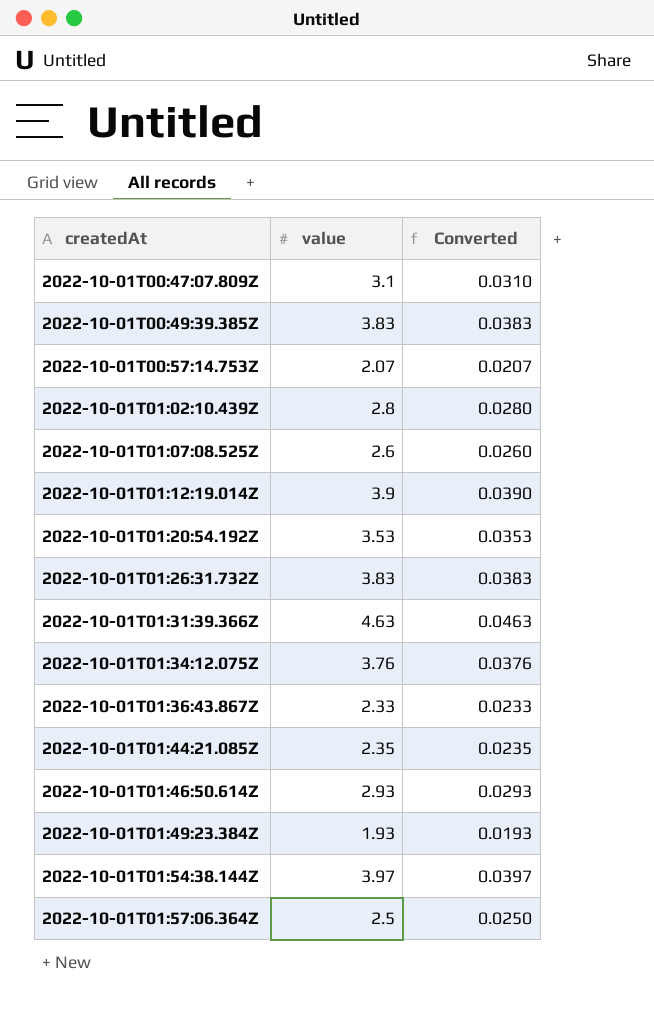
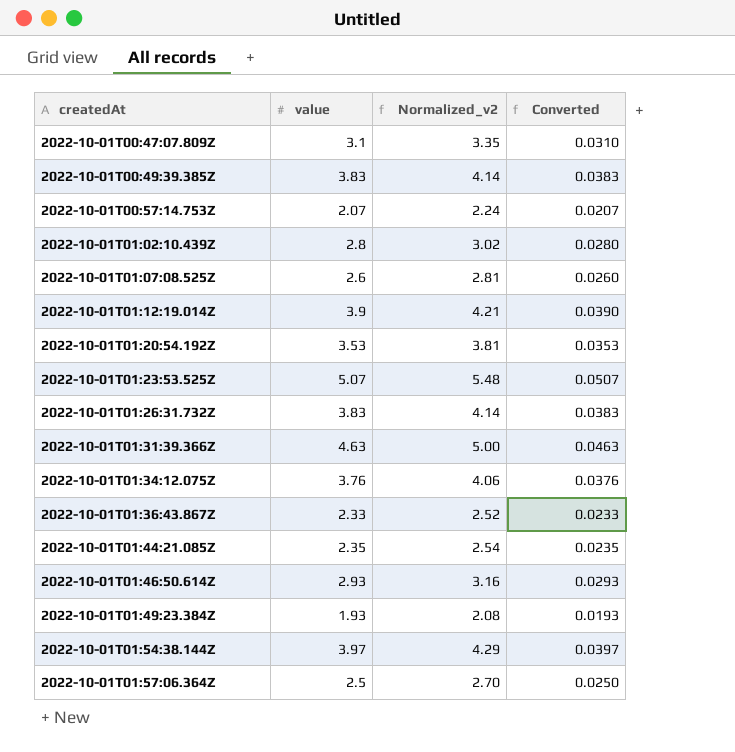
column Normalized_v2 | formula: none -> [value] * 1.08
row 2022-10-01T01:23:53.525Z: none -> 5.07 | 5.48 | 0.0507

